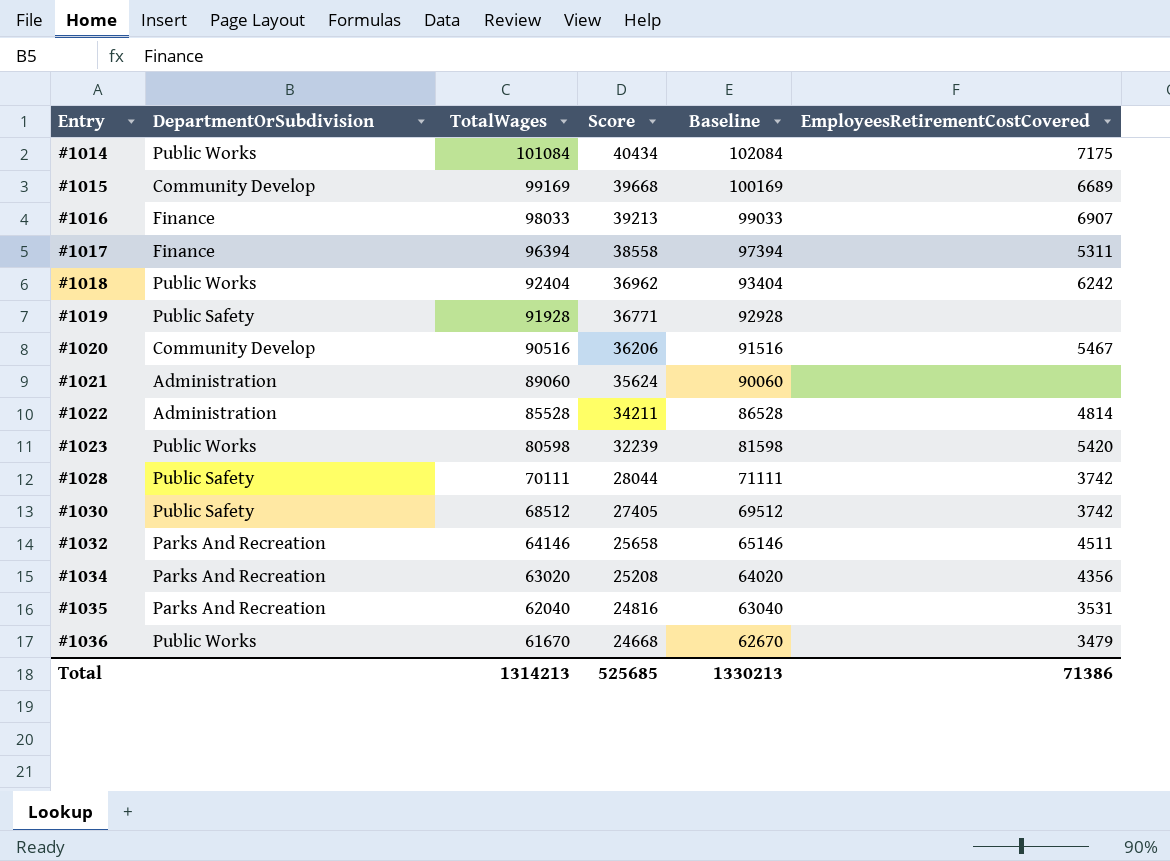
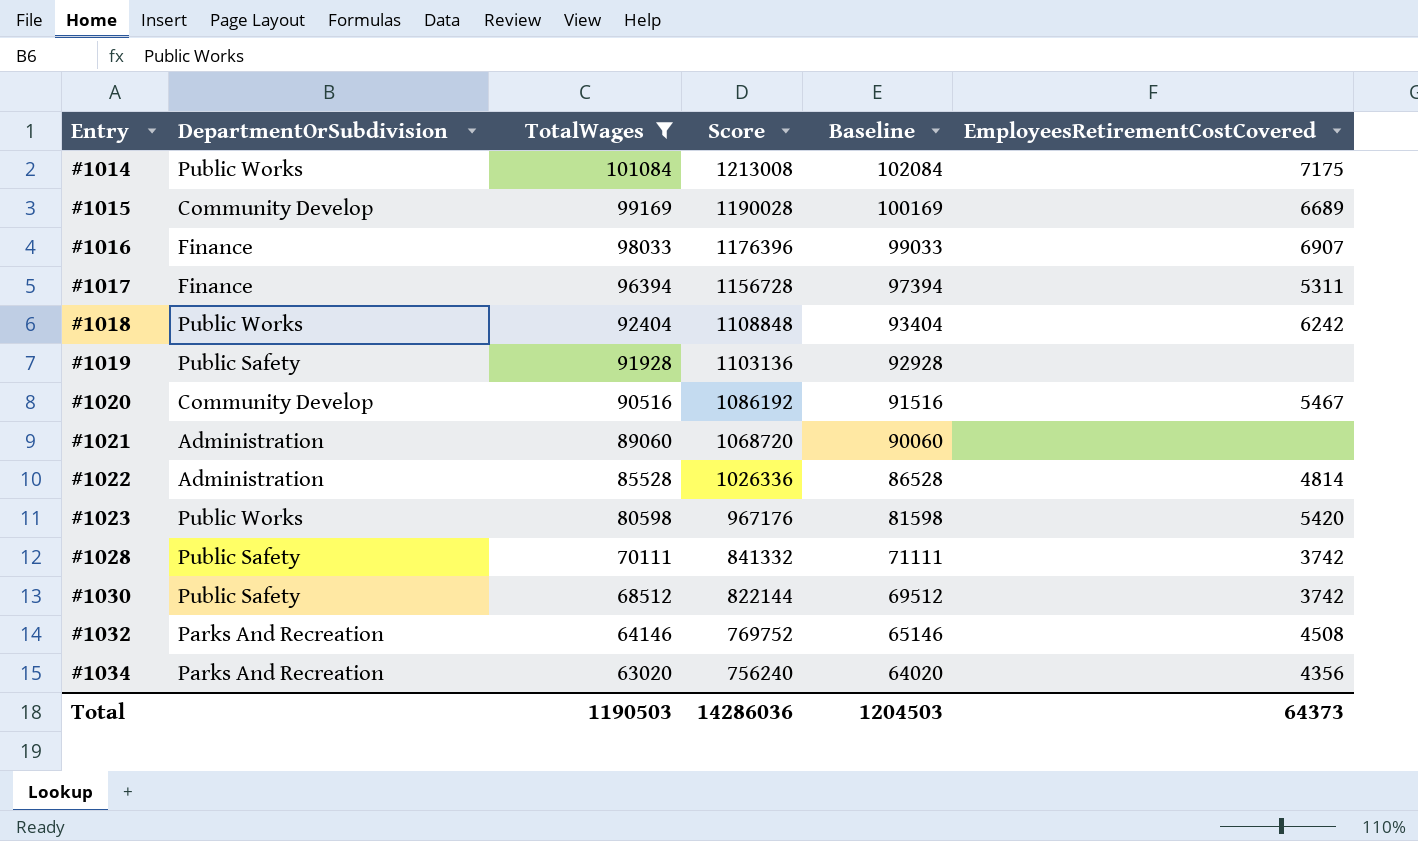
filter: none -> TotalWages >= 63020
column Score | formula: [TotalWages] * 0.4 -> [TotalWages] * 12
#1032 | EmployeesRetirementCostCovered: 4511 -> 4508
Total | TotalWages: 1314213 -> 1190503
Total | Score: 525685 -> 14286036
Total | Baseline: 1330213 -> 1204503
Total | EmployeesRetirementCostCovered: 71386 -> 64373

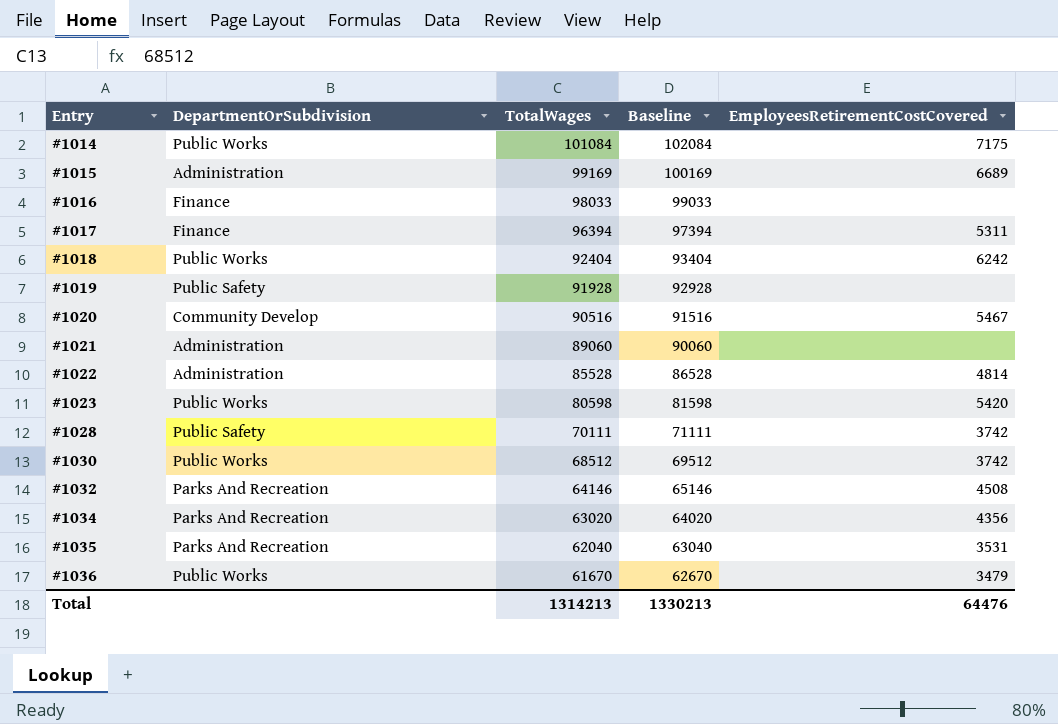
filter: TotalWages >= 63020 -> none
column Score | formula: [TotalWages] * 12 -> none
#1015 | DepartmentOrSubdivision: Community Develop -> Administration
#1016 | EmployeesRetirementCostCovered: 6907 -> none
#1030 | DepartmentOrSubdivision: Public Safety -> Public Works
Total | TotalWages: 1190503 -> 1314213
Total | Baseline: 1204503 -> 1330213
Total | EmployeesRetirementCostCovered: 64373 -> 64476

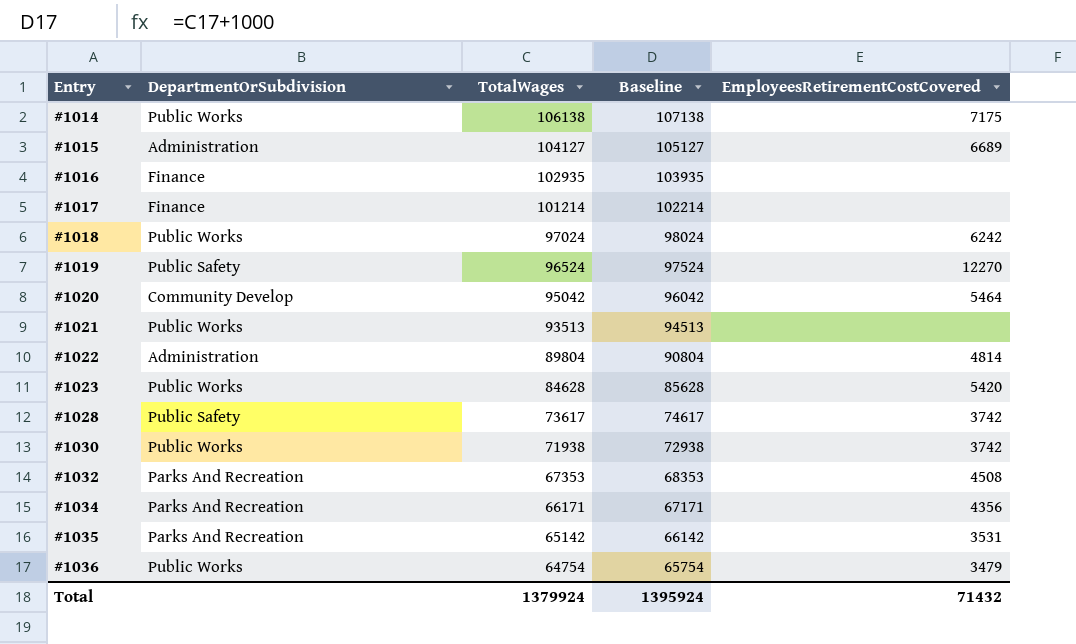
#1014 | TotalWages: 101084 -> 106138
#1014 | Baseline: 102084 -> 107138
#1015 | TotalWages: 99169 -> 104127
#1015 | Baseline: 100169 -> 105127
#1016 | TotalWages: 98033 -> 102935
#1016 | Baseline: 99033 -> 103935
#1017 | TotalWages: 96394 -> 101214
#1017 | Baseline: 97394 -> 102214
#1017 | EmployeesRetirementCostCovered: 5311 -> none
#1018 | TotalWages: 92404 -> 97024
#1018 | Baseline: 93404 -> 98024
#1019 | TotalWages: 91928 -> 96524
#1019 | Baseline: 92928 -> 97524
#1019 | EmployeesRetirementCostCovered: none -> 12270
#1020 | TotalWages: 90516 -> 95042
#1020 | Baseline: 91516 -> 96042
#1020 | EmployeesRetirementCostCovered: 5467 -> 5464
#1021 | DepartmentOrSubdivision: Administration -> Public Works
#1021 | TotalWages: 89060 -> 93513
#1021 | Baseline: 90060 -> 94513
#1022 | TotalWages: 85528 -> 89804
#1022 | Baseline: 86528 -> 90804
#1023 | TotalWages: 80598 -> 84628
#1023 | Baseline: 81598 -> 85628
#1028 | TotalWages: 70111 -> 73617
#1028 | Baseline: 71111 -> 74617
#1030 | TotalWages: 68512 -> 71938
#1030 | Baseline: 69512 -> 72938
#1032 | TotalWages: 64146 -> 67353
#1032 | Baseline: 65146 -> 68353
#1034 | TotalWages: 63020 -> 66171
#1034 | Baseline: 64020 -> 67171
#1035 | TotalWages: 62040 -> 65142
#1035 | Baseline: 63040 -> 66142
#1036 | TotalWages: 61670 -> 64754
#1036 | Baseline: 62670 -> 65754
Total | TotalWages: 1314213 -> 1379924
Total | Baseline: 1330213 -> 1395924
Total | EmployeesRetirementCostCovered: 64476 -> 71432

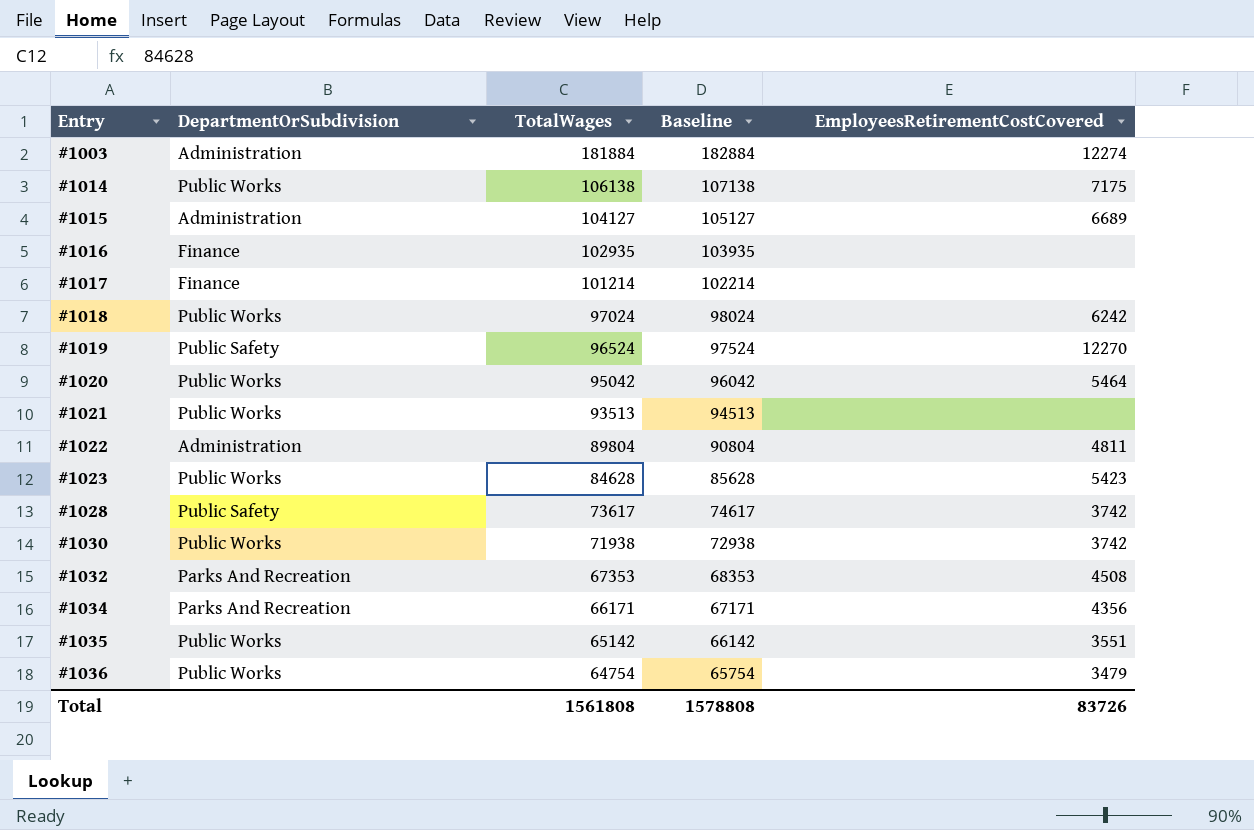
row #1003: none -> Administration | 181884 | 182884 | 12274
#1020 | DepartmentOrSubdivision: Community Develop -> Public Works
#1022 | EmployeesRetirementCostCovered: 4814 -> 4811
#1023 | EmployeesRetirementCostCovered: 5420 -> 5423
#1035 | DepartmentOrSubdivision: Parks And Recreation -> Public Works
#1035 | EmployeesRetirementCostCovered: 3531 -> 3551
Total | TotalWages: 1379924 -> 1561808
Total | Baseline: 1395924 -> 1578808
Total | EmployeesRetirementCostCovered: 71432 -> 83726

